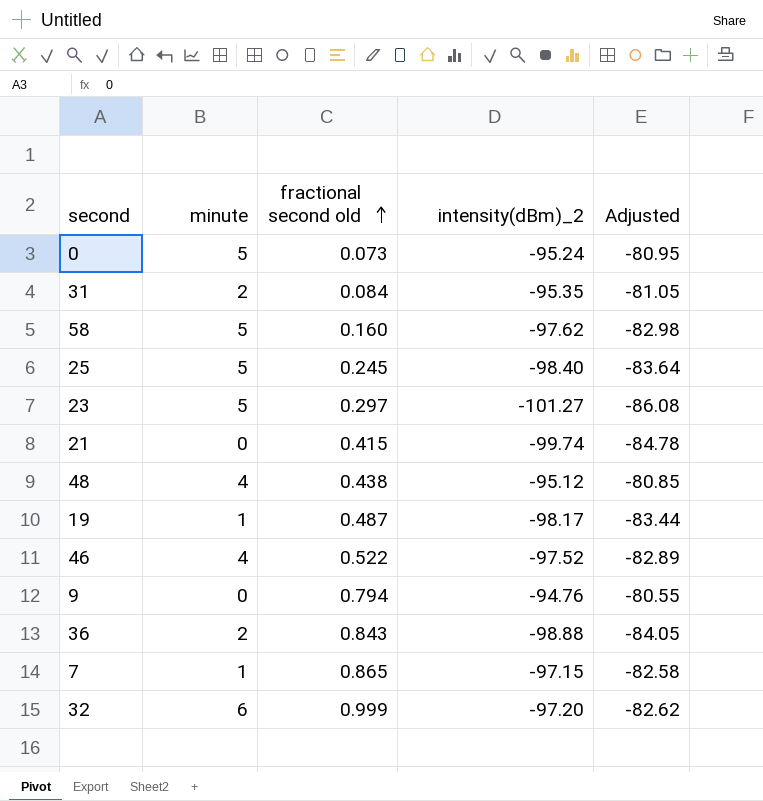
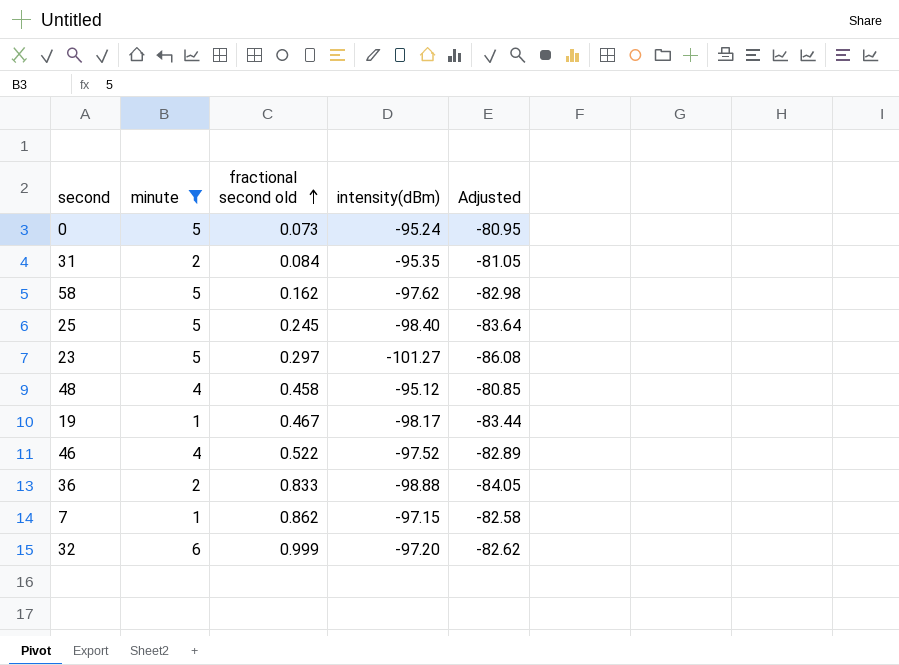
filter: none -> minute != 0
column name: intensity(dBm)_2 -> intensity(dBm)
58 | fractional second old: 0.160 -> 0.162
48 | fractional second old: 0.438 -> 0.458
19 | fractional second old: 0.487 -> 0.467
36 | fractional second old: 0.843 -> 0.833
7 | fractional second old: 0.865 -> 0.862

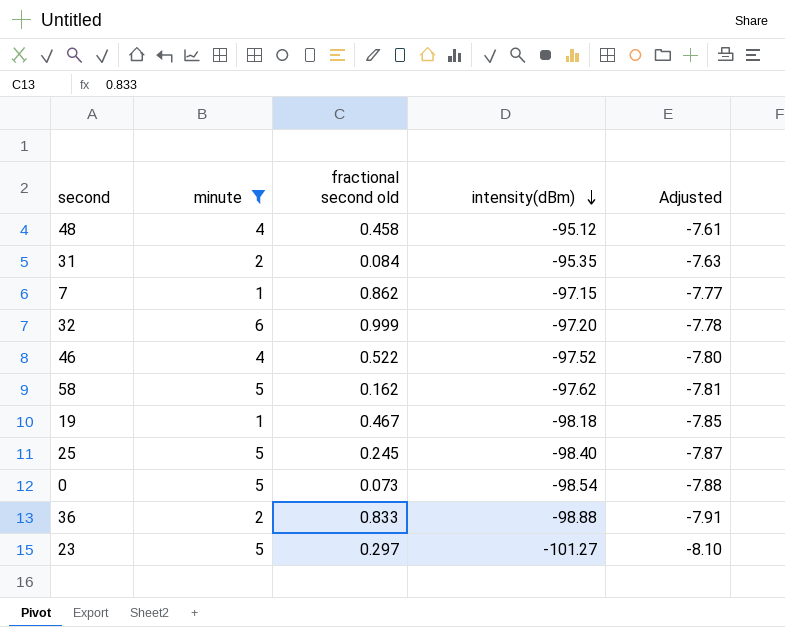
row order: fractional second old ascending -> intensity(dBm) descending
column Adjusted | formula: [intensity(dBm)] * 0.85 -> [intensity(dBm)] * 0.08
19 | intensity(dBm): -98.17 -> -98.18
0 | intensity(dBm): -95.24 -> -98.54

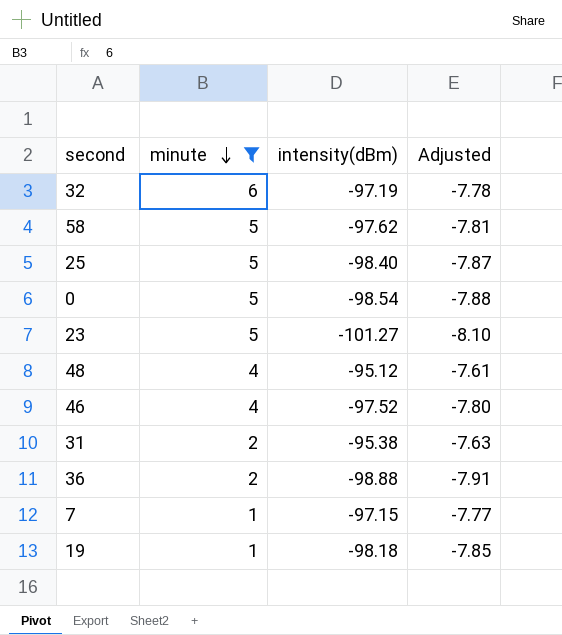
row order: intensity(dBm) descending -> minute descending
column fractional second old | position: 3 -> none
32 | intensity(dBm): -97.20 -> -97.19
31 | intensity(dBm): -95.35 -> -95.38

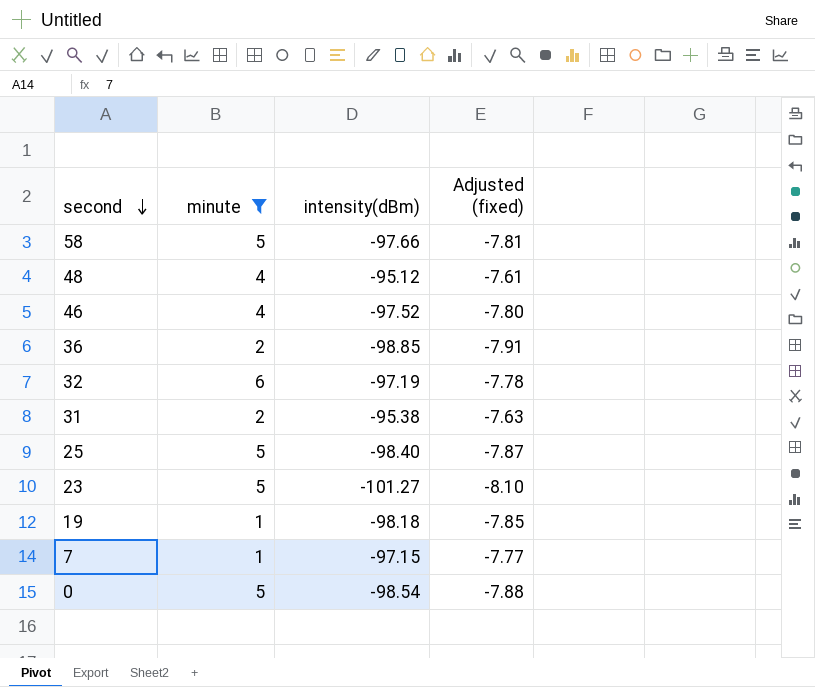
row order: minute descending -> second descending
column name: Adjusted -> Adjusted (fixed)
58 | intensity(dBm): -97.62 -> -97.66
36 | intensity(dBm): -98.88 -> -98.85

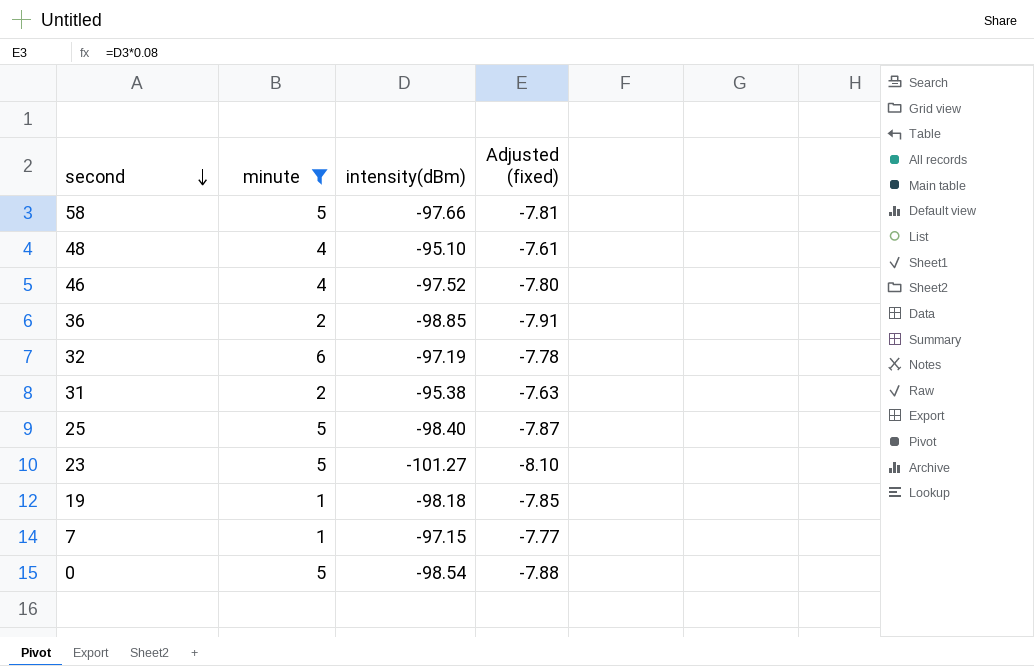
48 | intensity(dBm): -95.12 -> -95.10

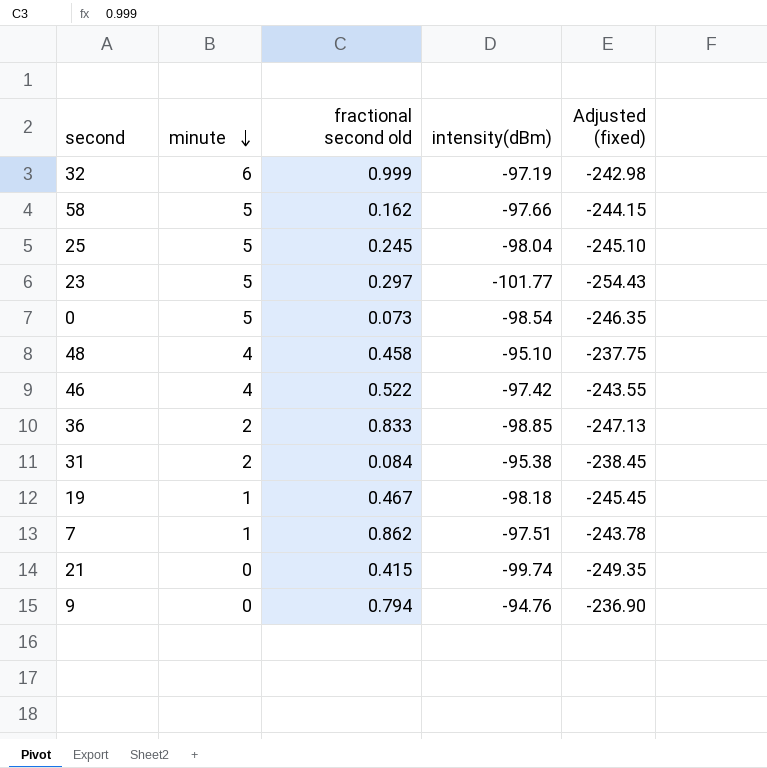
filter: minute != 0 -> none
row order: second descending -> minute descending
column fractional second old | position: none -> 3
column Adjusted (fixed) | formula: [intensity(dBm)] * 0.08 -> [intensity(dBm)] * 2.5
25 | intensity(dBm): -98.40 -> -98.04
23 | intensity(dBm): -101.27 -> -101.77
46 | intensity(dBm): -97.52 -> -97.42
7 | intensity(dBm): -97.15 -> -97.51

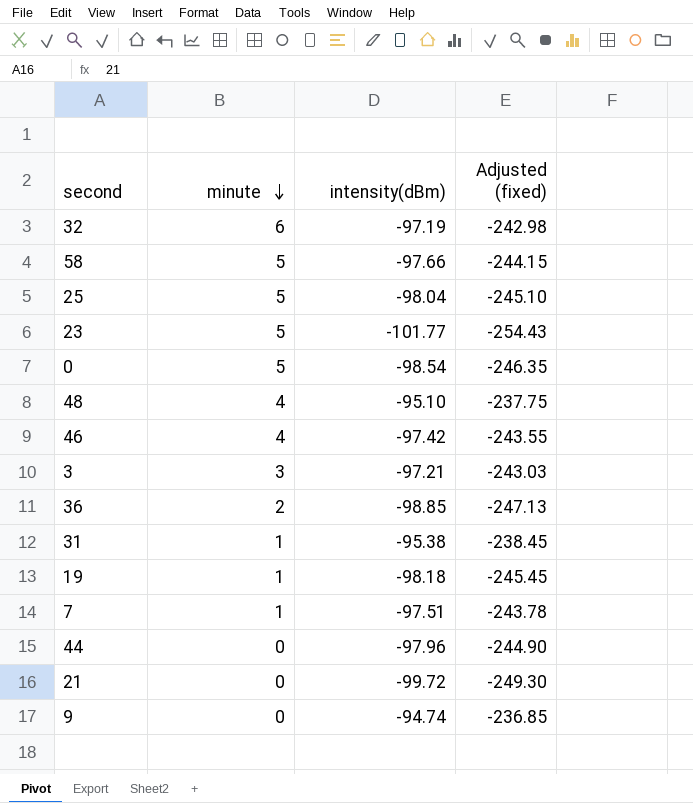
column fractional second old | position: 3 -> none
row 3: none -> 3 | -97.21 | -243.03
31 | minute: 2 -> 1
row 44: none -> 0 | -97.96 | -244.90
21 | intensity(dBm): -99.74 -> -99.72
21 | Adjusted (fixed): -249.35 -> -249.30
9 | intensity(dBm): -94.76 -> -94.74
9 | Adjusted (fixed): -236.90 -> -236.85

